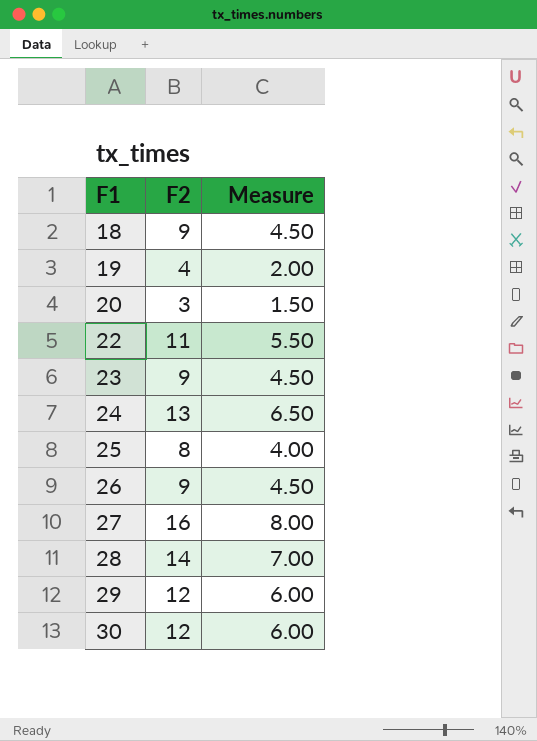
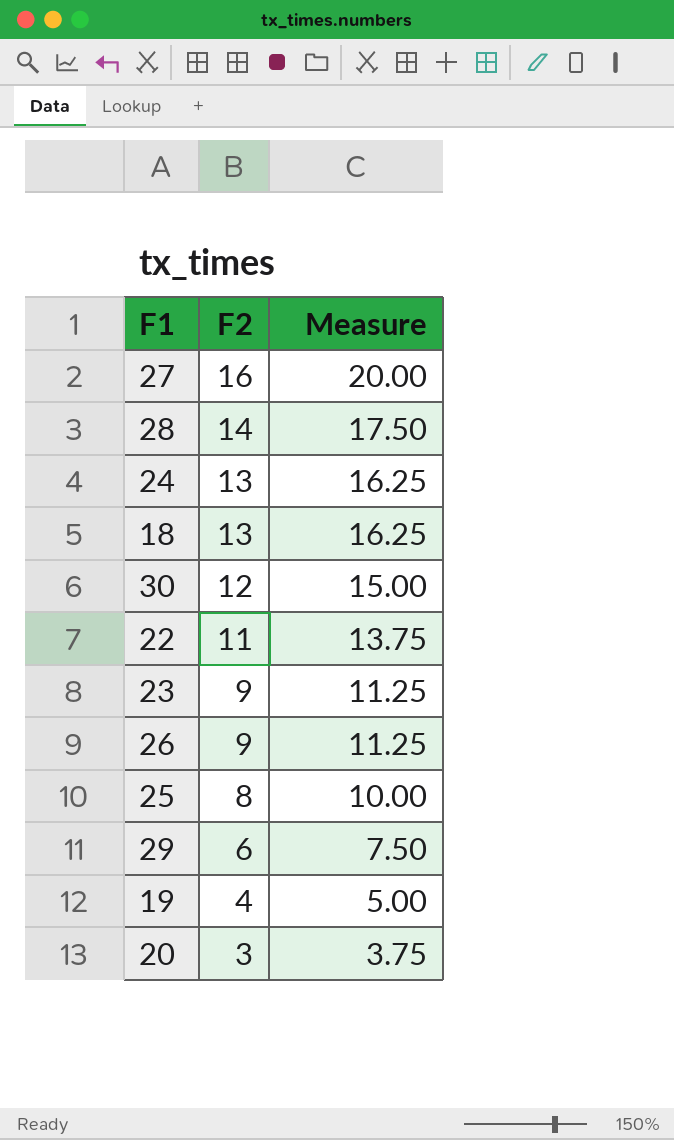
row order: F1 ascending -> F2 descending
column Measure | formula: [F2] * 0.5 -> [F2] * 1.25
18 | F2: 9 -> 13
29 | F2: 12 -> 6

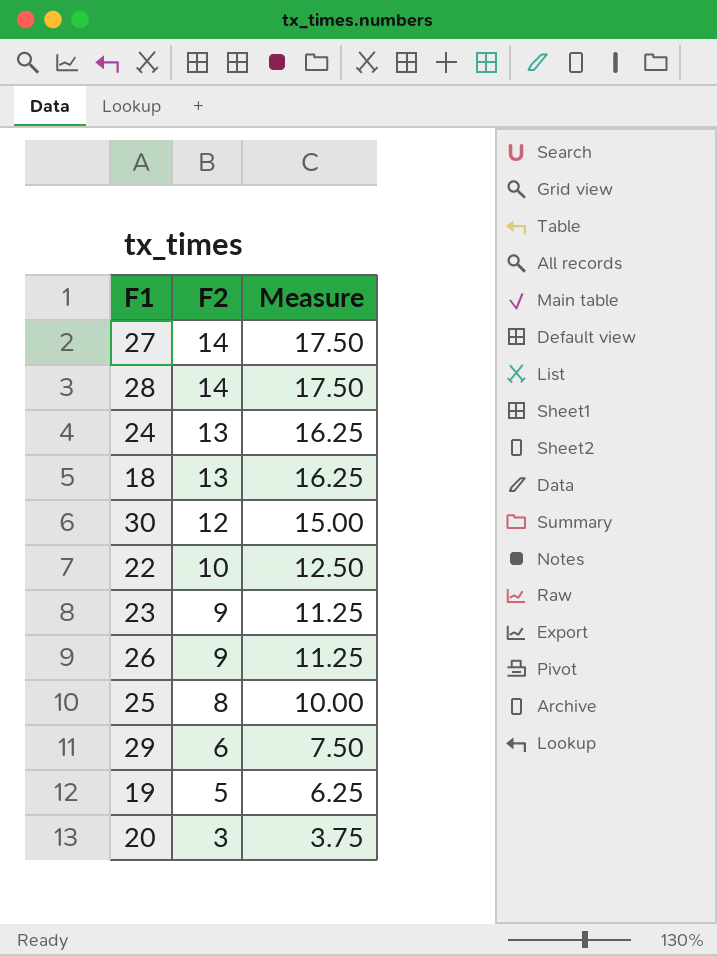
27 | F2: 16 -> 14
27 | Measure: 20.00 -> 17.50
22 | F2: 11 -> 10
22 | Measure: 13.75 -> 12.50
19 | F2: 4 -> 5
19 | Measure: 5.00 -> 6.25

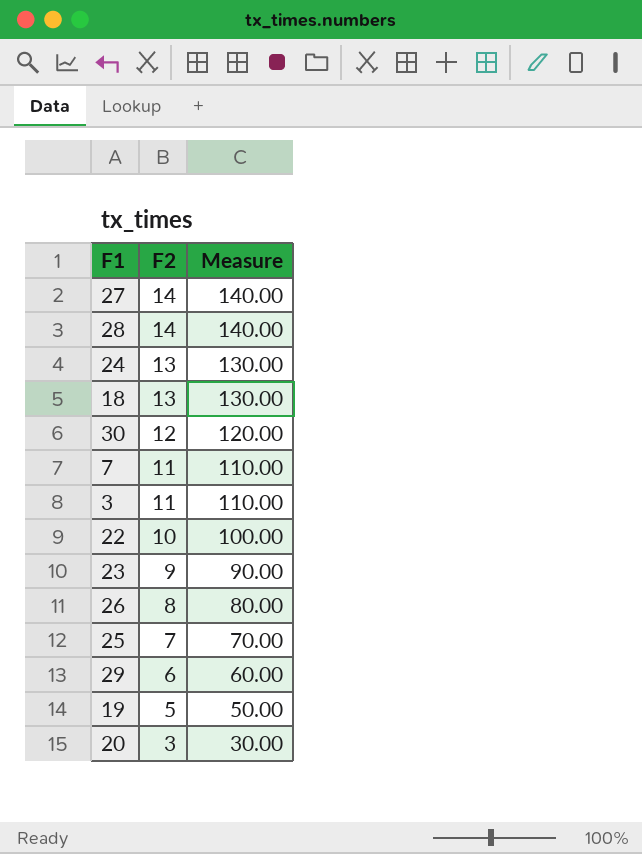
column Measure | formula: [F2] * 1.25 -> [F2] * 10
row 7: none -> 11 | 110.00
row 3: none -> 11 | 110.00
26 | F2: 9 -> 8
25 | F2: 8 -> 7

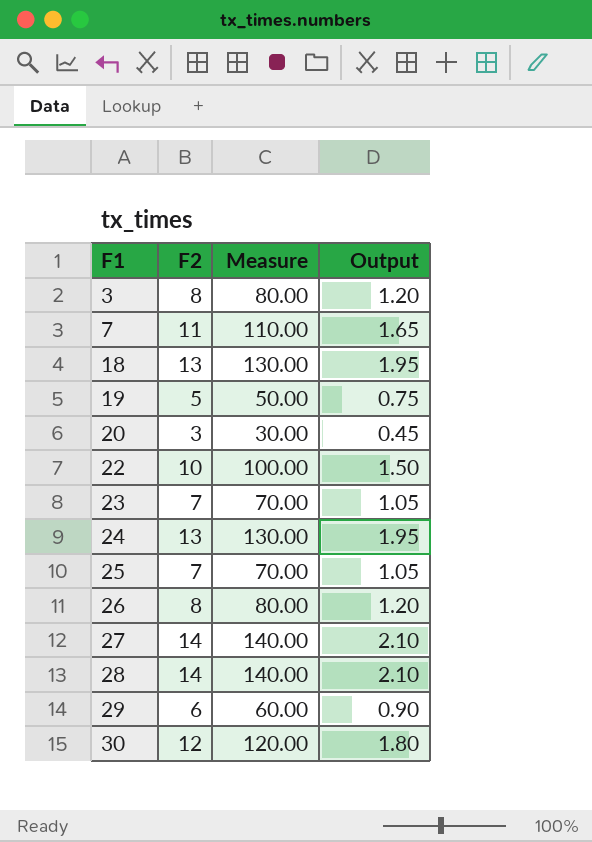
row order: F2 descending -> F1 ascending
column Output | formula: none -> [F2] * 0.15
3 | F2: 11 -> 8
3 | Measure: 110.00 -> 80.00
23 | F2: 9 -> 7
23 | Measure: 90.00 -> 70.00

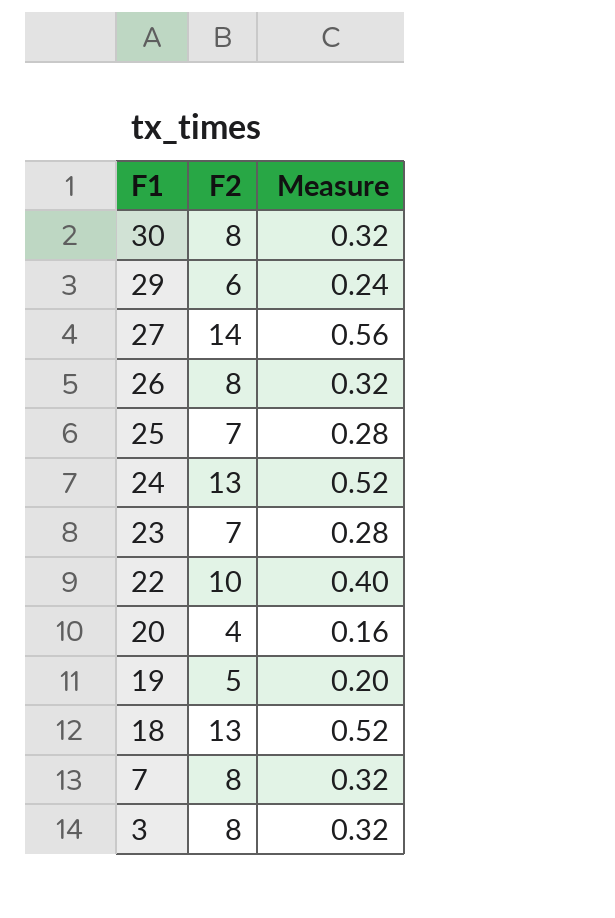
row order: F1 ascending -> F1 descending
column Output | formula: [F2] * 0.15 -> none
column Measure | formula: [F2] * 10 -> [F2] * 0.04
row 28: 14 | 140.00 | 2.10 -> none
30 | F2: 12 -> 8
20 | F2: 3 -> 4
7 | F2: 11 -> 8

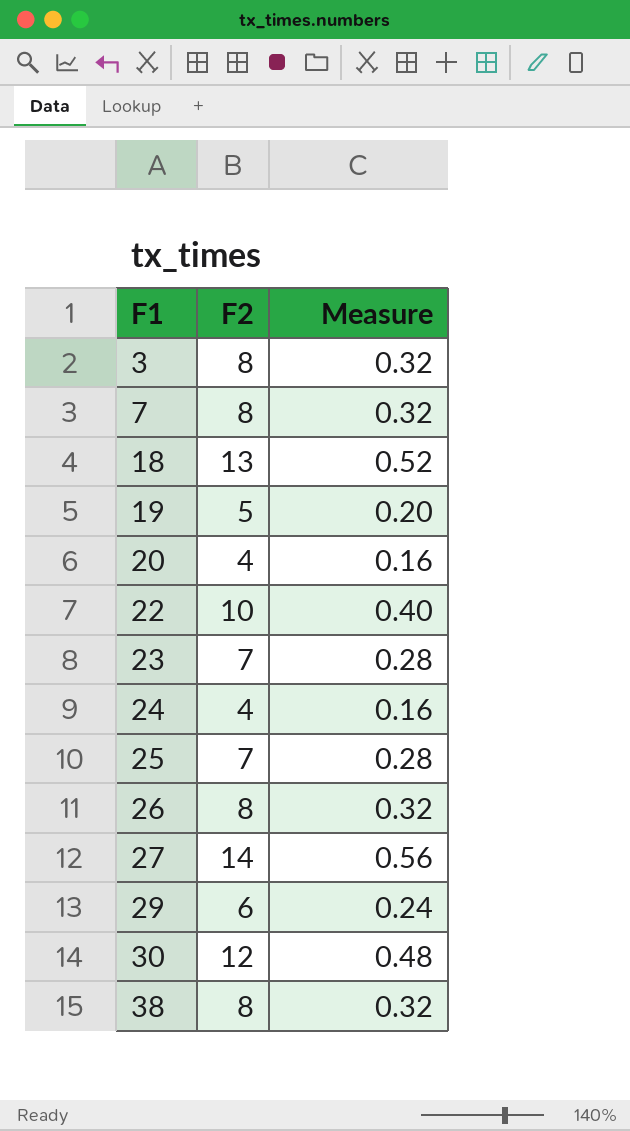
row order: F1 descending -> F1 ascending
24 | F2: 13 -> 4
24 | Measure: 0.52 -> 0.16
30 | F2: 8 -> 12
30 | Measure: 0.32 -> 0.48
row 38: none -> 8 | 0.32

